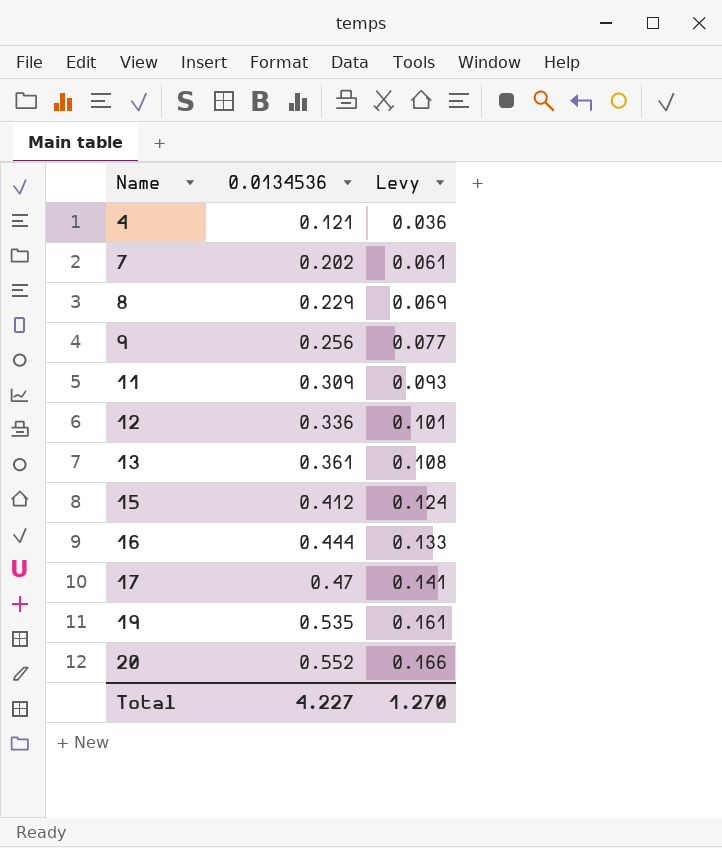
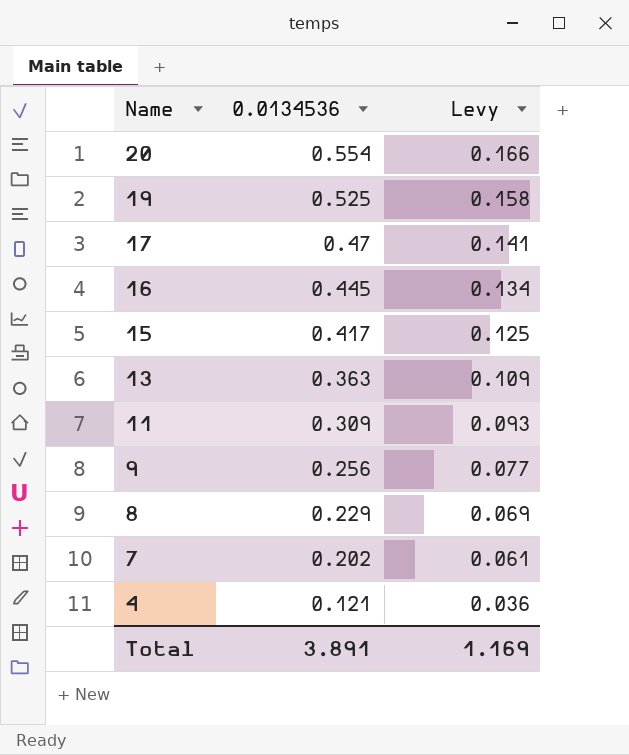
row order: Name ascending -> Name descending
row 12: 0.336 | 0.101 -> none
20 | 0.0134536: 0.552 -> 0.554
19 | 0.0134536: 0.535 -> 0.525
19 | Levy: 0.161 -> 0.158
16 | 0.0134536: 0.444 -> 0.445
16 | Levy: 0.133 -> 0.134
15 | 0.0134536: 0.412 -> 0.417
15 | Levy: 0.124 -> 0.125
13 | 0.0134536: 0.361 -> 0.363
13 | Levy: 0.108 -> 0.109
Total | 0.0134536: 4.227 -> 3.891
Total | Levy: 1.270 -> 1.169

